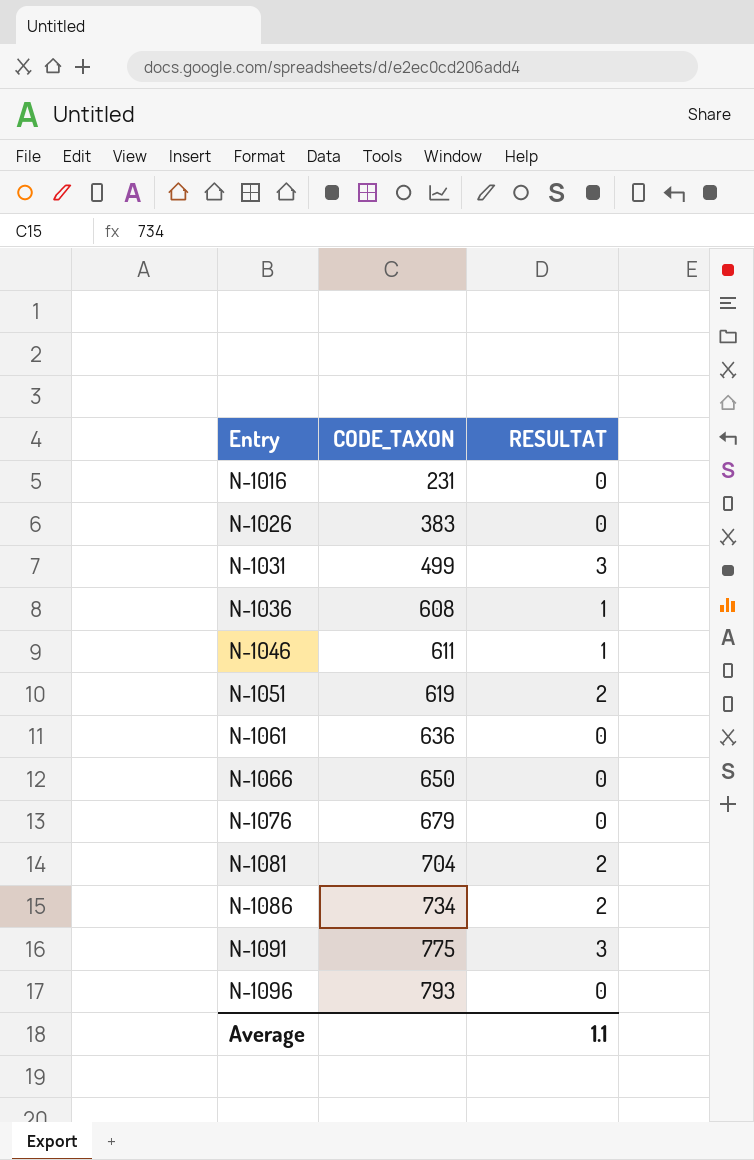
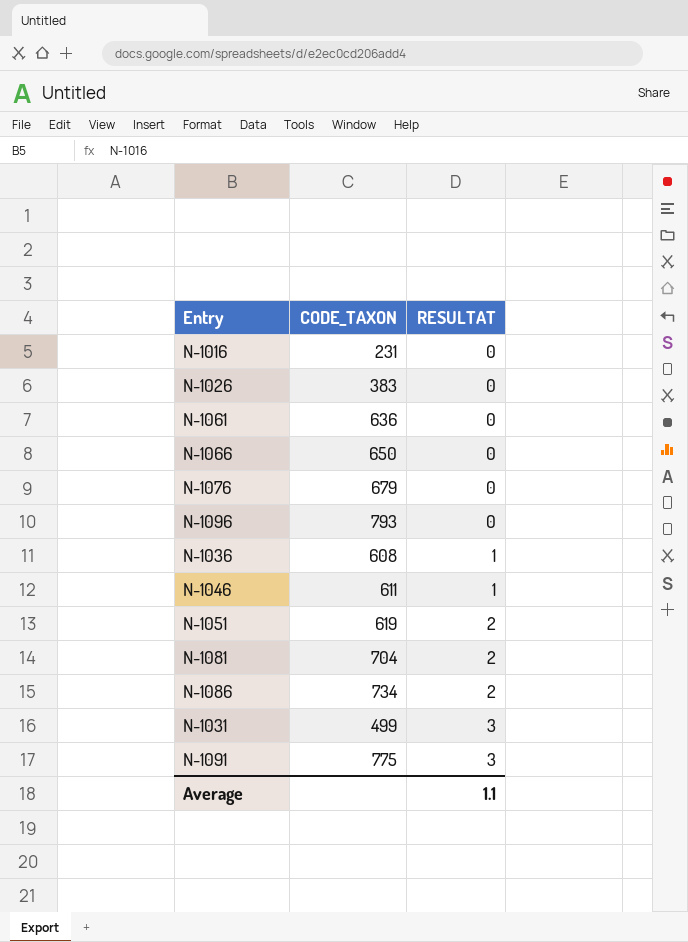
row order: Entry ascending -> RESULTAT ascending

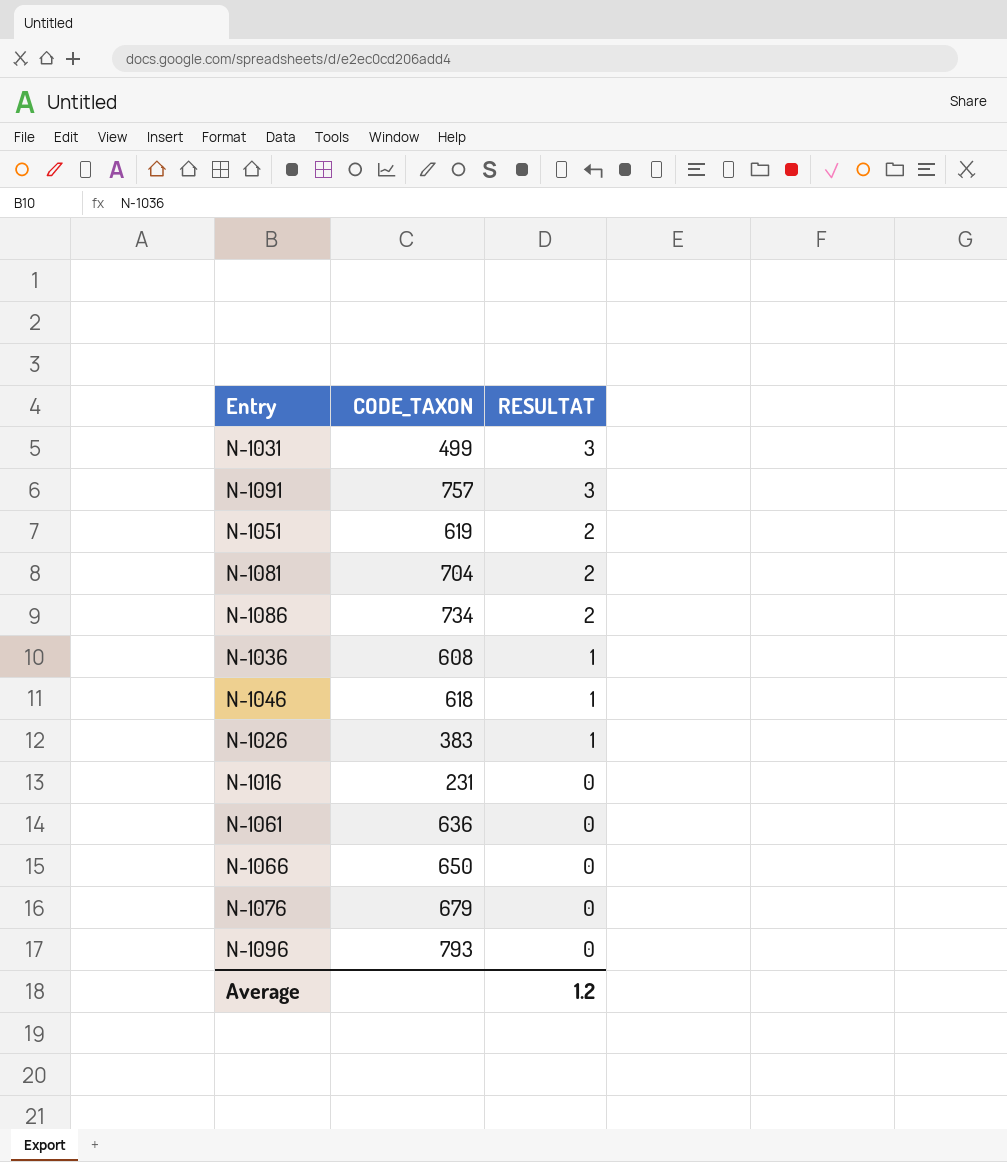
row order: RESULTAT ascending -> RESULTAT descending
N-1091 | CODE_TAXON: 775 -> 757
N-1046 | CODE_TAXON: 611 -> 618
N-1026 | RESULTAT: 0 -> 1
Average | RESULTAT: 1.1 -> 1.2

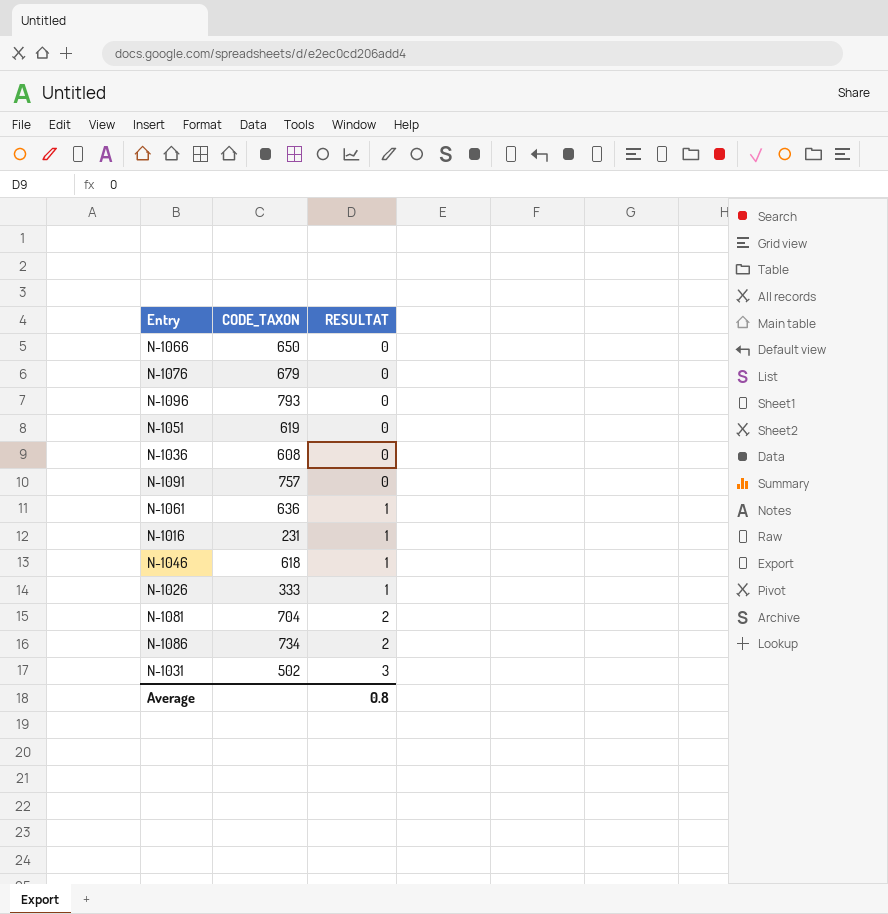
row order: RESULTAT descending -> RESULTAT ascending
N-1051 | RESULTAT: 2 -> 0
N-1036 | RESULTAT: 1 -> 0
N-1091 | RESULTAT: 3 -> 0
N-1061 | RESULTAT: 0 -> 1
N-1016 | RESULTAT: 0 -> 1
N-1026 | CODE_TAXON: 383 -> 333
N-1031 | CODE_TAXON: 499 -> 502
Average | RESULTAT: 1.2 -> 0.8

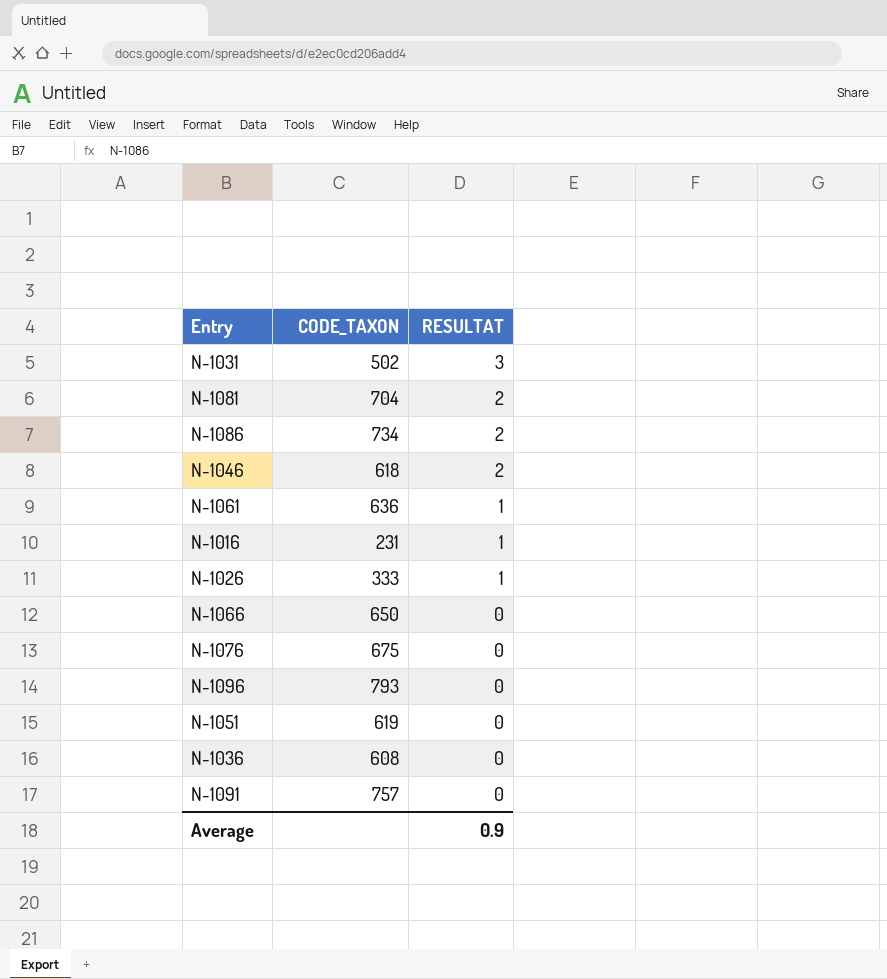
row order: RESULTAT ascending -> RESULTAT descending
N-1046 | RESULTAT: 1 -> 2
N-1076 | CODE_TAXON: 679 -> 675
Average | RESULTAT: 0.8 -> 0.9

